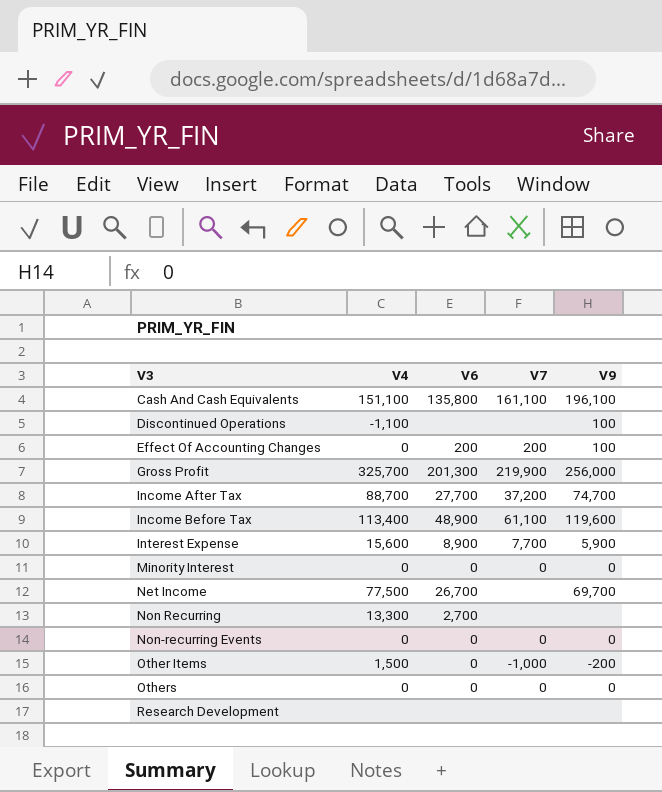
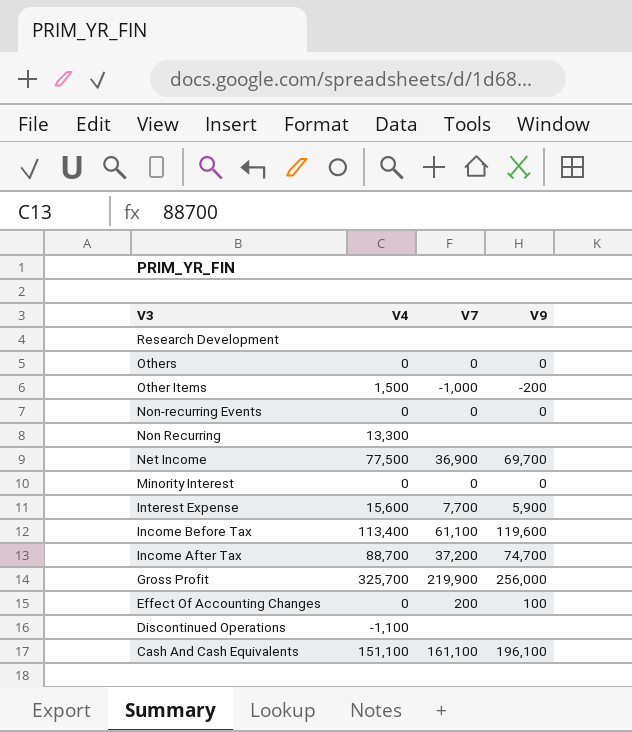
row order: V3 ascending -> V3 descending
column V6 | position: 3 -> none
Net Income | V7: none -> 36,900
Discontinued Operations | V9: 100 -> none

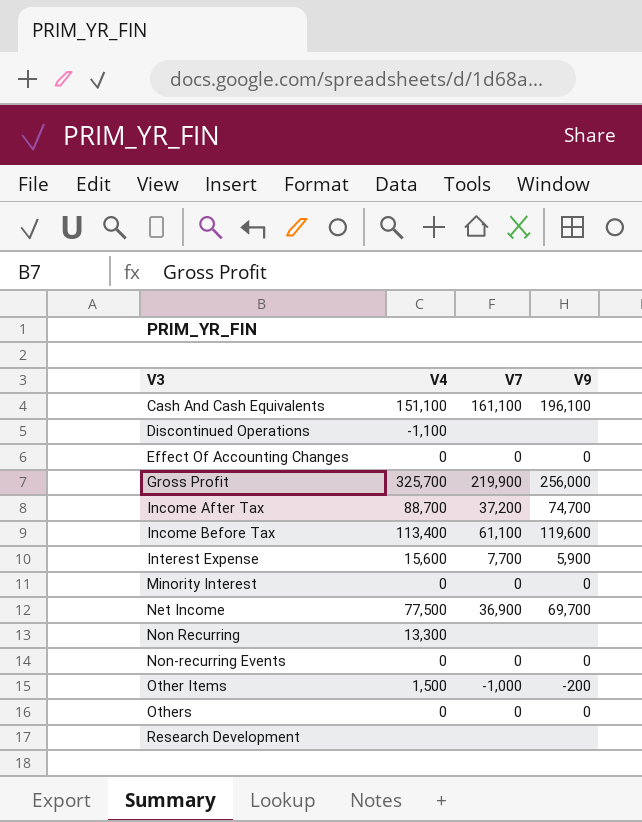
row order: V3 descending -> V3 ascending
Effect Of Accounting Changes | V7: 200 -> 0
Effect Of Accounting Changes | V9: 100 -> 0

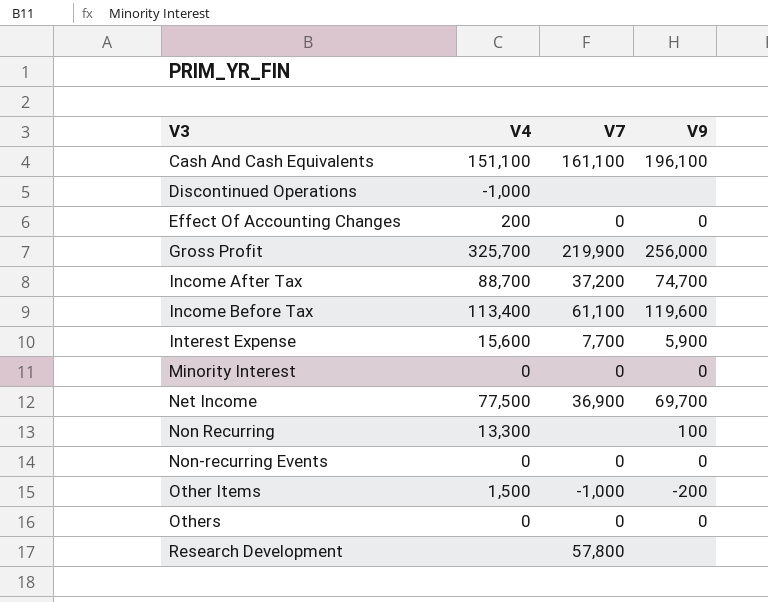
Discontinued Operations | V4: -1,100 -> -1,000
Effect Of Accounting Changes | V4: 0 -> 200
Non Recurring | V9: none -> 100
Research Development | V7: none -> 57,800

